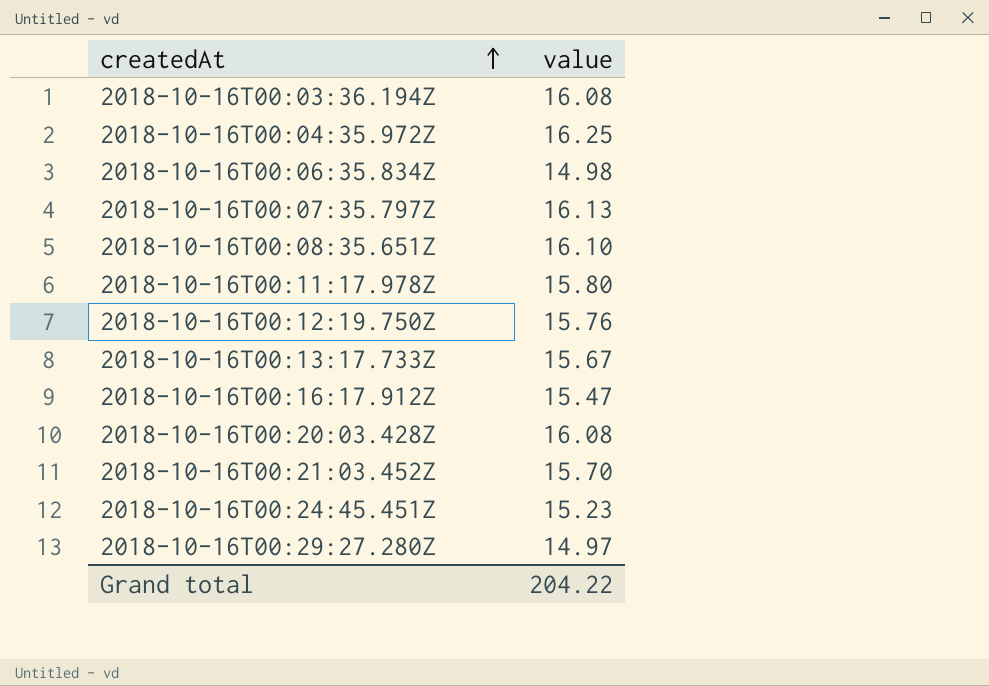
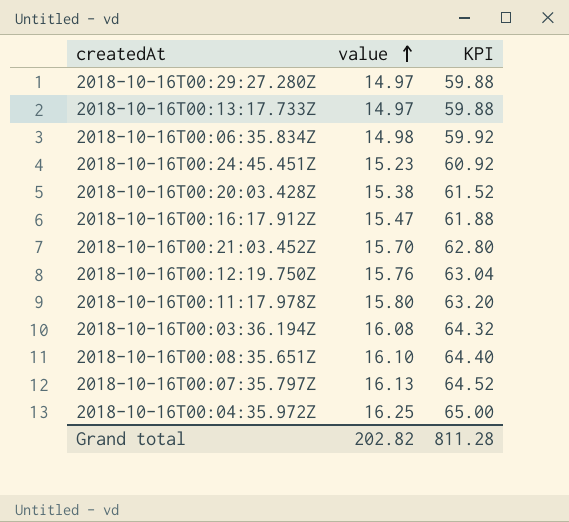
row order: createdAt ascending -> value ascending
column KPI | formula: none -> [value] * 4
2018-10-16T00:13:17.733Z | value: 15.67 -> 14.97
2018-10-16T00:20:03.428Z | value: 16.08 -> 15.38
Grand total | value: 204.22 -> 202.82

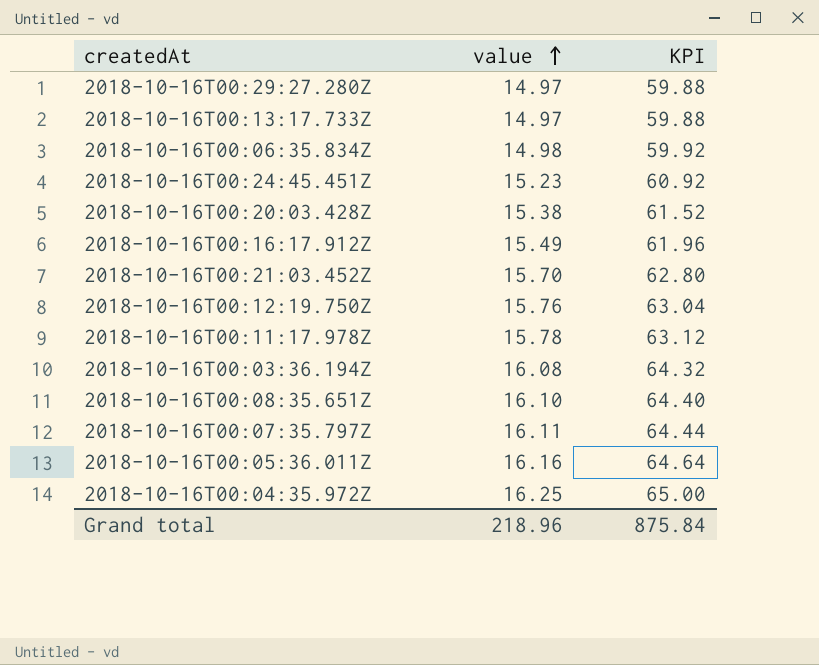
2018-10-16T00:16:17.912Z | value: 15.47 -> 15.49
2018-10-16T00:16:17.912Z | KPI: 61.88 -> 61.96
2018-10-16T00:11:17.978Z | value: 15.80 -> 15.78
2018-10-16T00:11:17.978Z | KPI: 63.20 -> 63.12
2018-10-16T00:07:35.797Z | value: 16.13 -> 16.11
2018-10-16T00:07:35.797Z | KPI: 64.52 -> 64.44
row 2018-10-16T00:05:36.011Z: none -> 16.16 | 64.64
Grand total | value: 202.82 -> 218.96
Grand total | KPI: 811.28 -> 875.84

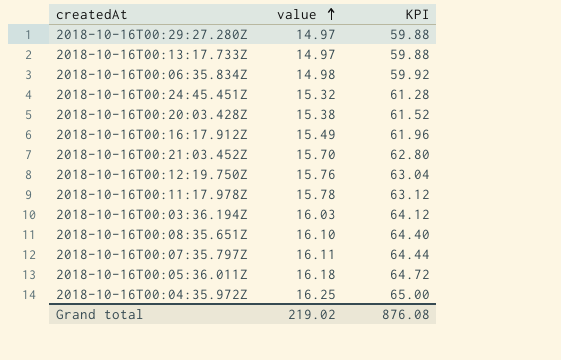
2018-10-16T00:24:45.451Z | value: 15.23 -> 15.32
2018-10-16T00:24:45.451Z | KPI: 60.92 -> 61.28
2018-10-16T00:03:36.194Z | value: 16.08 -> 16.03
2018-10-16T00:03:36.194Z | KPI: 64.32 -> 64.12
2018-10-16T00:05:36.011Z | value: 16.16 -> 16.18
2018-10-16T00:05:36.011Z | KPI: 64.64 -> 64.72
Grand total | value: 218.96 -> 219.02
Grand total | KPI: 875.84 -> 876.08

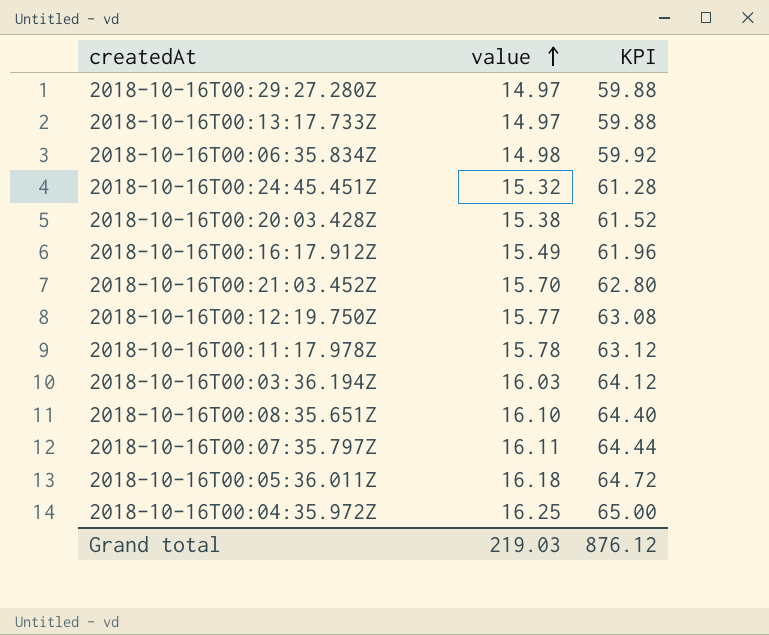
2018-10-16T00:12:19.750Z | value: 15.76 -> 15.77
2018-10-16T00:12:19.750Z | KPI: 63.04 -> 63.08
Grand total | value: 219.02 -> 219.03
Grand total | KPI: 876.08 -> 876.12

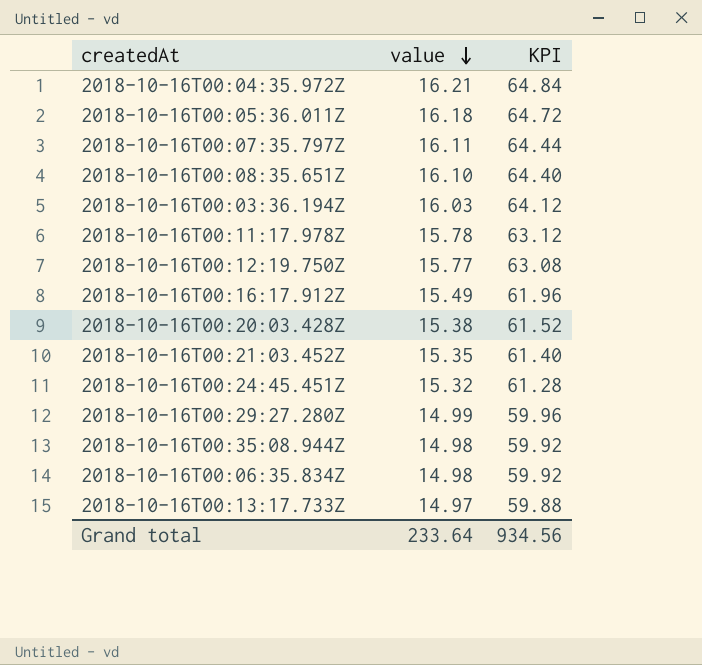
row order: value ascending -> value descending
2018-10-16T00:04:35.972Z | value: 16.25 -> 16.21
2018-10-16T00:04:35.972Z | KPI: 65.00 -> 64.84
2018-10-16T00:21:03.452Z | value: 15.70 -> 15.35
2018-10-16T00:21:03.452Z | KPI: 62.80 -> 61.40
2018-10-16T00:29:27.280Z | value: 14.97 -> 14.99
2018-10-16T00:29:27.280Z | KPI: 59.88 -> 59.96
row 2018-10-16T00:35:08.944Z: none -> 14.98 | 59.92
Grand total | value: 219.03 -> 233.64
Grand total | KPI: 876.12 -> 934.56

